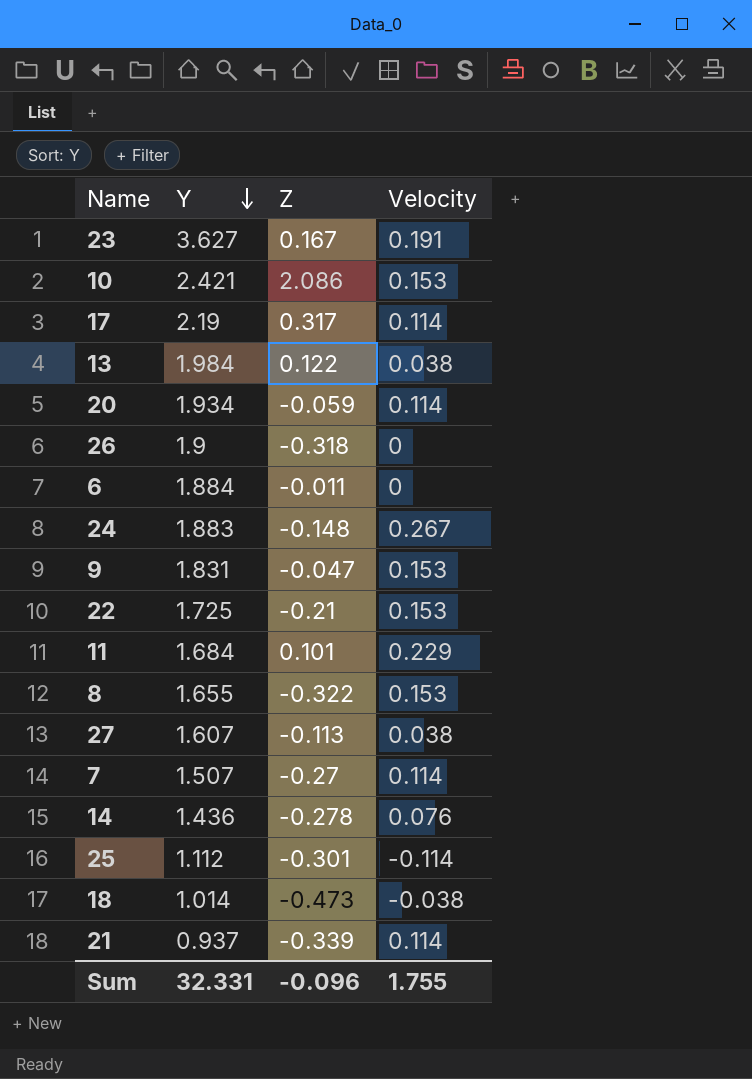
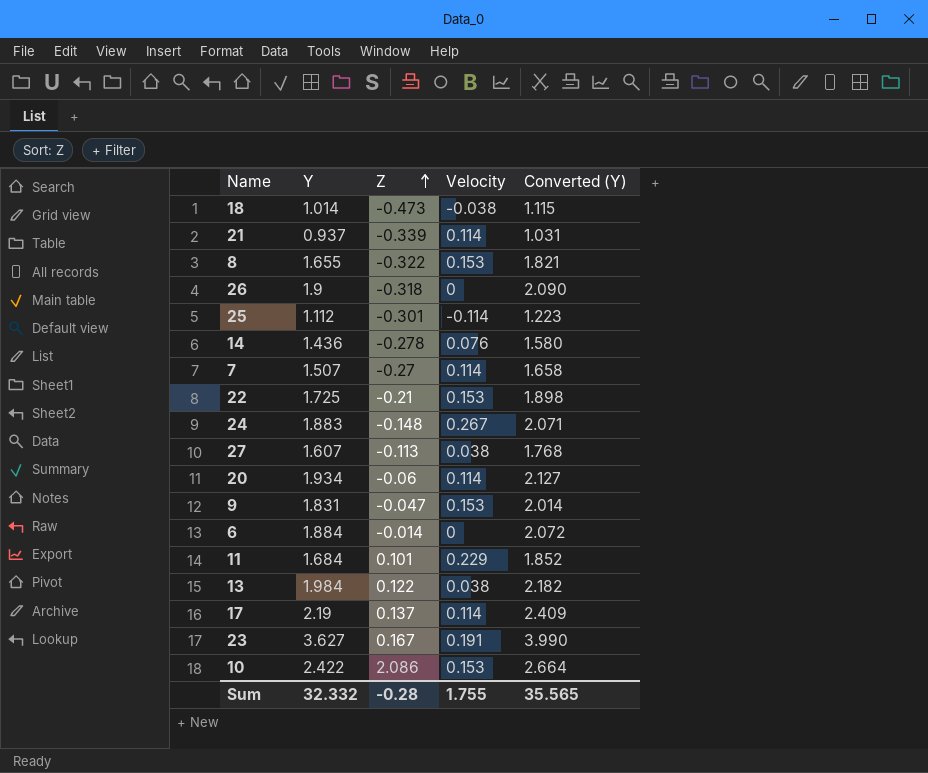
row order: Y descending -> Z ascending
column Converted (Y) | formula: none -> [Y] * 1.1
20 | Z: -0.059 -> -0.06
6 | Z: -0.011 -> -0.014
17 | Z: 0.317 -> 0.137
10 | Y: 2.421 -> 2.422
Sum | Y: 32.331 -> 32.332
Sum | Z: -0.096 -> -0.28

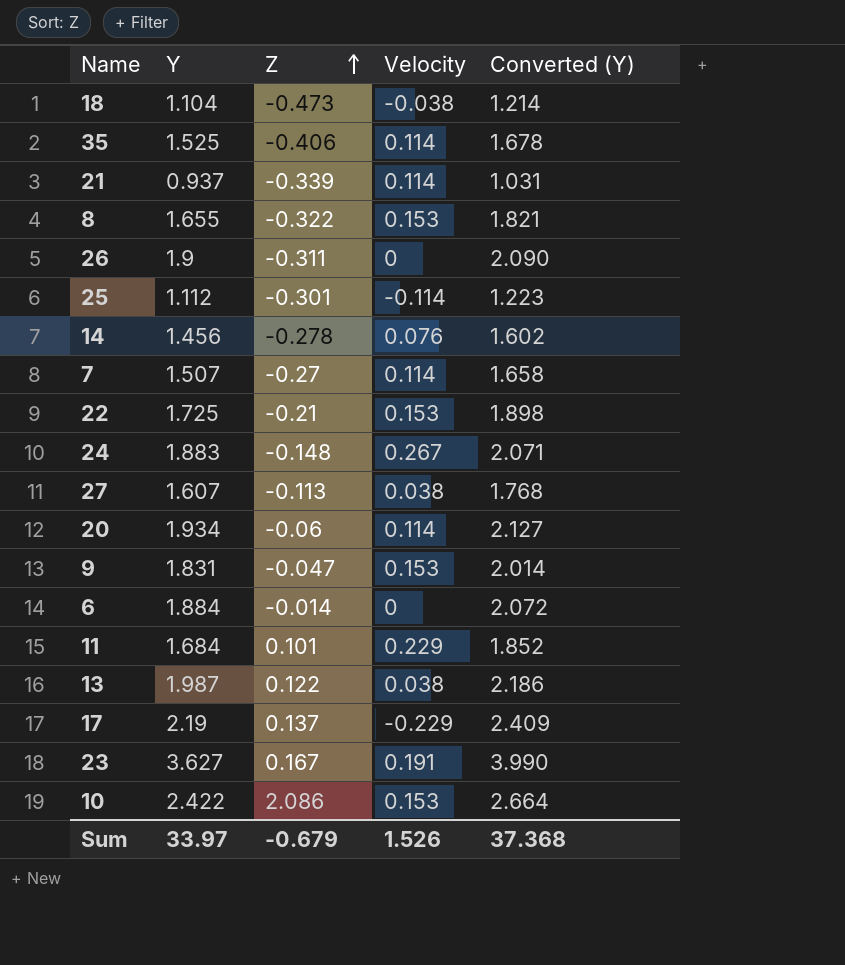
18 | Y: 1.014 -> 1.104
18 | Converted (Y): 1.115 -> 1.214
row 35: none -> 1.525 | -0.406 | 0.114 | 1.678
26 | Z: -0.318 -> -0.311
14 | Y: 1.436 -> 1.456
14 | Converted (Y): 1.580 -> 1.602
13 | Y: 1.984 -> 1.987
13 | Converted (Y): 2.182 -> 2.186
17 | Velocity: 0.114 -> -0.229
Sum | Y: 32.332 -> 33.97
Sum | Z: -0.28 -> -0.679
Sum | Velocity: 1.755 -> 1.526
Sum | Converted (Y): 35.565 -> 37.368

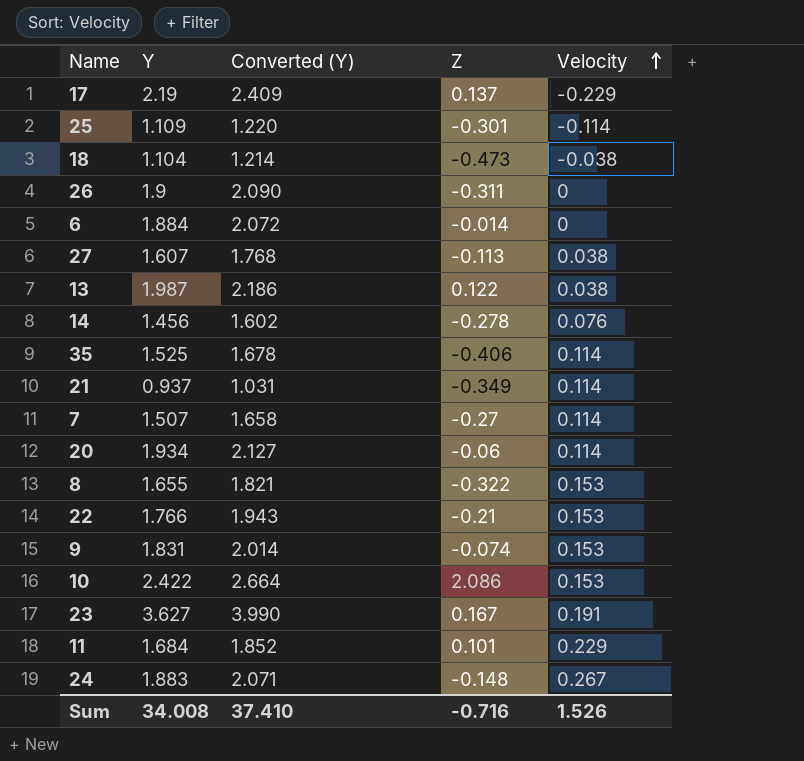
row order: Z ascending -> Velocity ascending
column Converted (Y) | position: 5 -> 3
25 | Y: 1.112 -> 1.109
25 | Converted (Y): 1.223 -> 1.220
21 | Z: -0.339 -> -0.349
22 | Y: 1.725 -> 1.766
22 | Converted (Y): 1.898 -> 1.943
9 | Z: -0.047 -> -0.074
Sum | Y: 33.97 -> 34.008
Sum | Converted (Y): 37.368 -> 37.410
Sum | Z: -0.679 -> -0.716

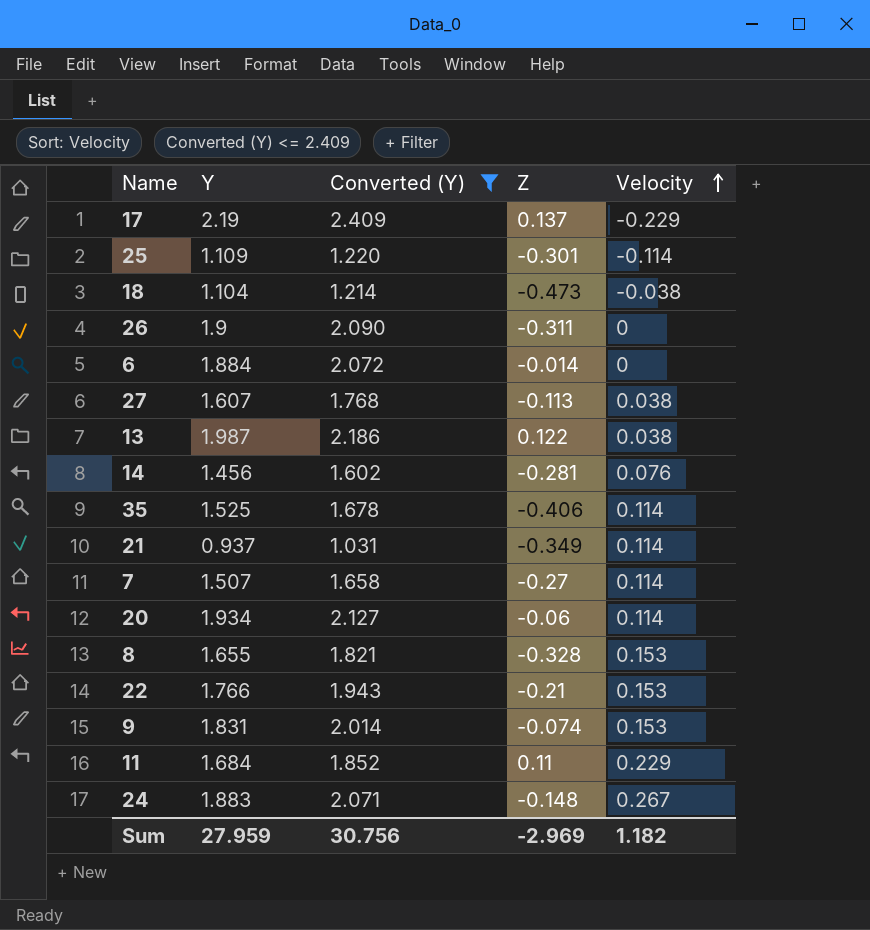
filter: none -> Converted (Y) <= 2.409
14 | Z: -0.278 -> -0.281
8 | Z: -0.322 -> -0.328
11 | Z: 0.101 -> 0.11
Sum | Y: 34.008 -> 27.959
Sum | Converted (Y): 37.410 -> 30.756
Sum | Z: -0.716 -> -2.969
Sum | Velocity: 1.526 -> 1.182

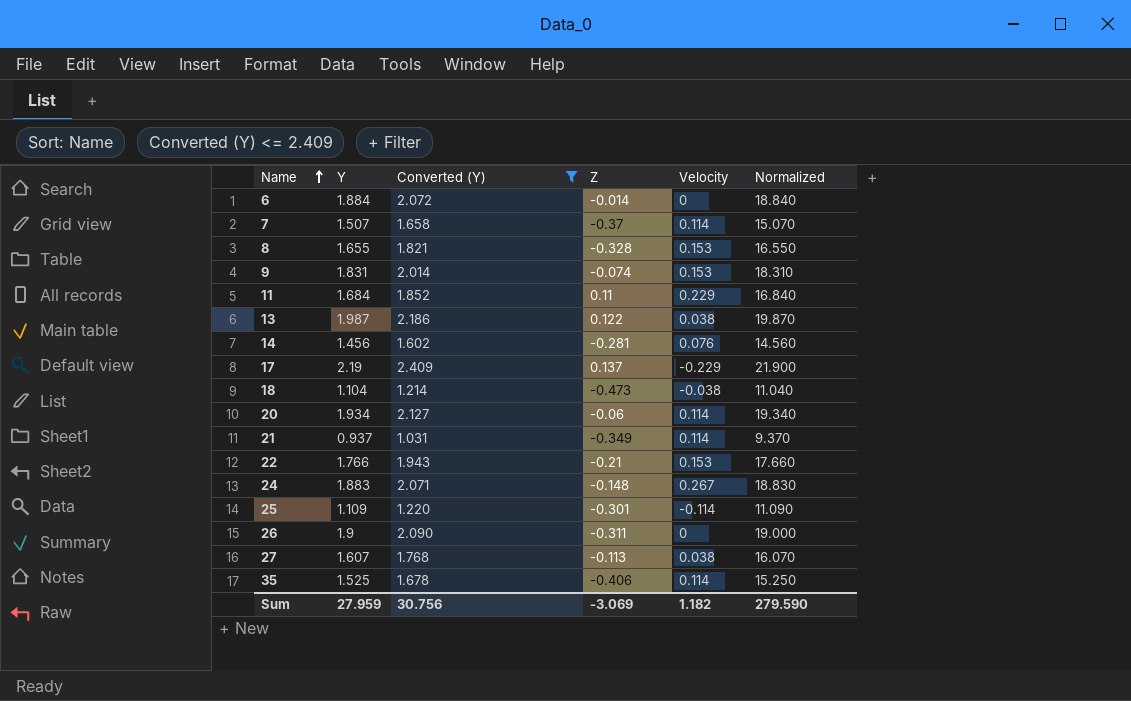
row order: Velocity ascending -> Name ascending
column Normalized | formula: none -> [Y] * 10
7 | Z: -0.27 -> -0.37
Sum | Z: -2.969 -> -3.069

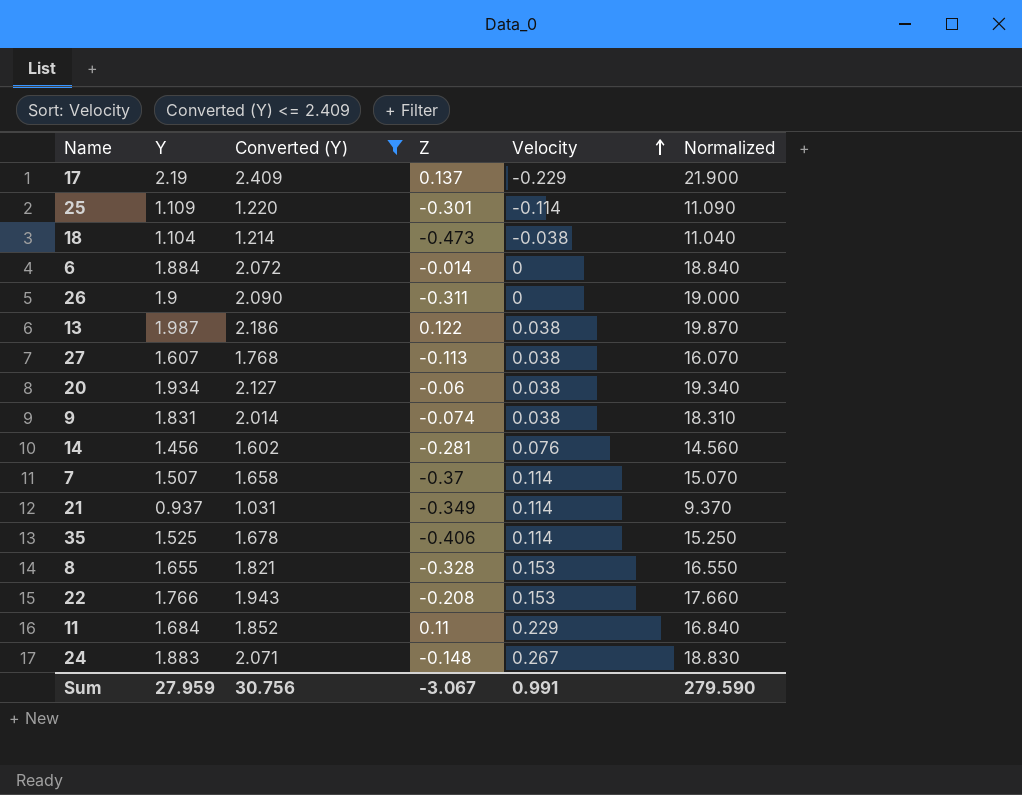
row order: Name ascending -> Velocity ascending
20 | Velocity: 0.114 -> 0.038
9 | Velocity: 0.153 -> 0.038
22 | Z: -0.21 -> -0.208
Sum | Z: -3.069 -> -3.067
Sum | Velocity: 1.182 -> 0.991

